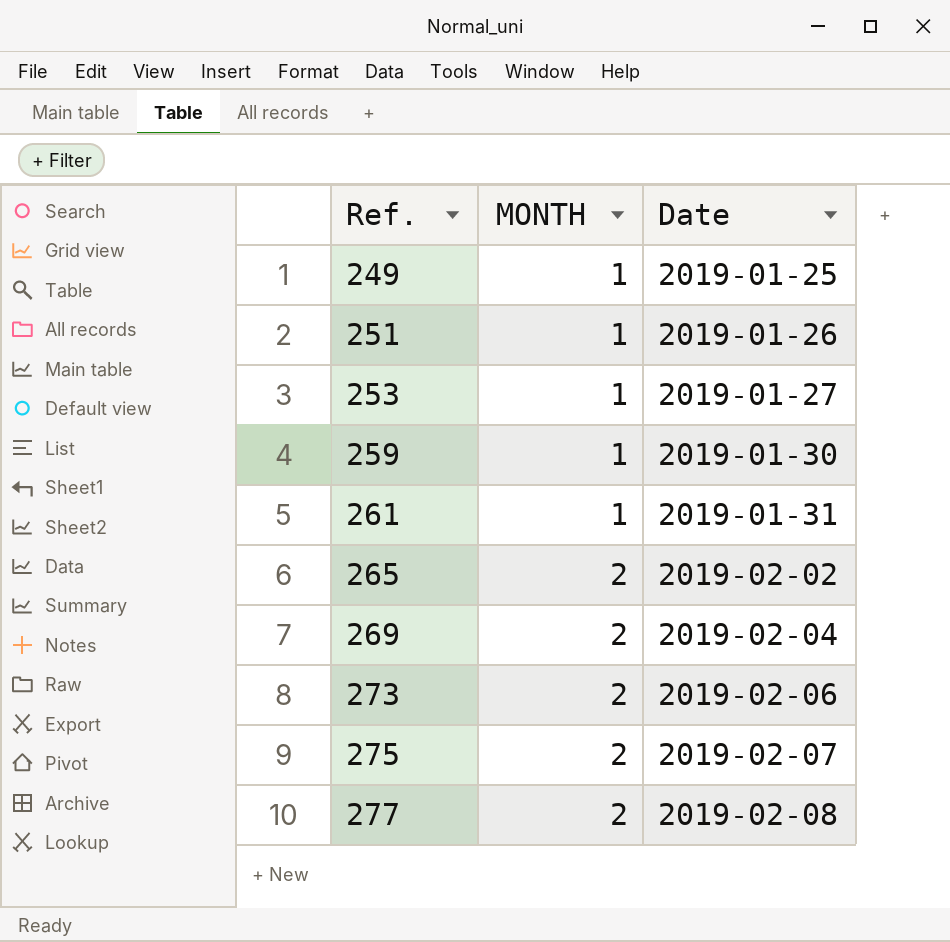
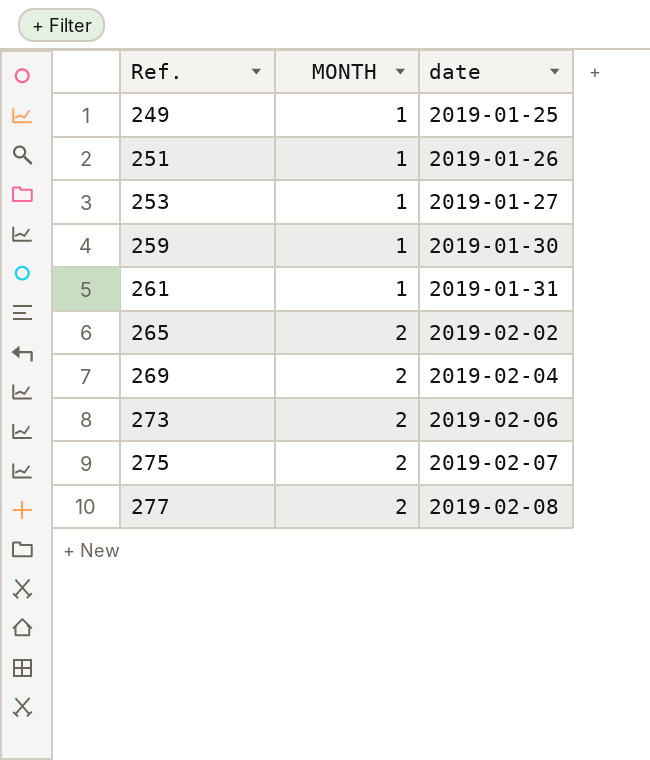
column name: Date -> date

